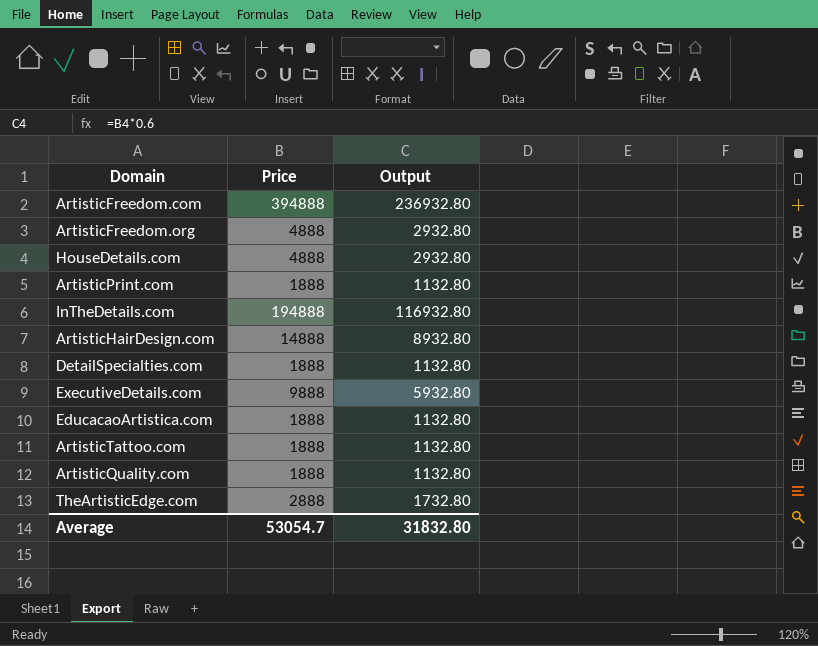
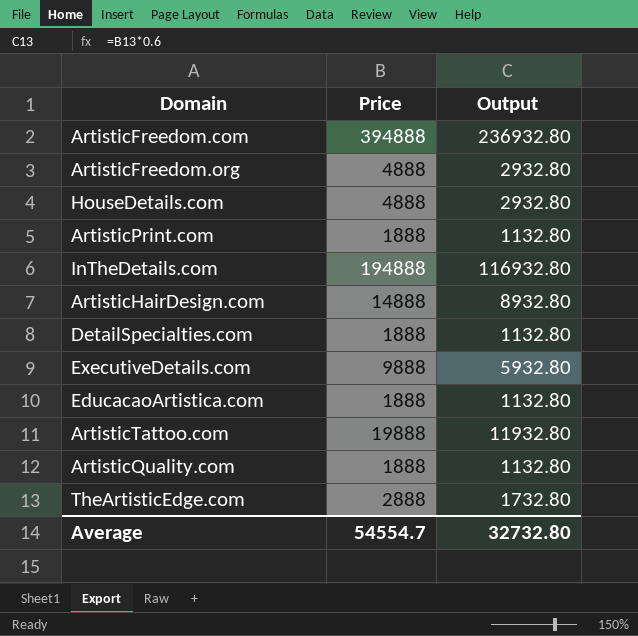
ArtisticTattoo.com | Price: 1888 -> 19888
ArtisticTattoo.com | Output: 1132.80 -> 11932.80
Average | Price: 53054.7 -> 54554.7
Average | Output: 31832.80 -> 32732.80

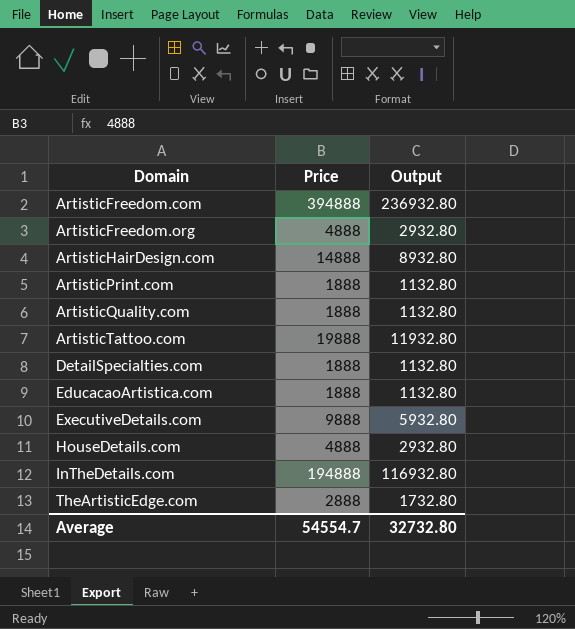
row order: none -> Domain ascending

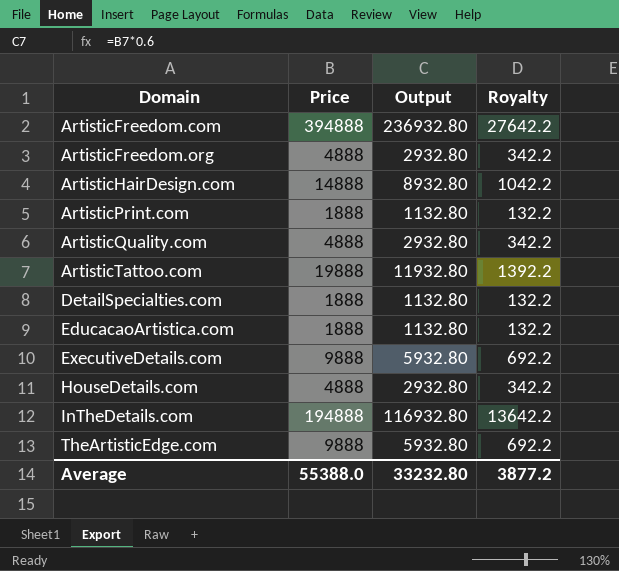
column Royalty | formula: none -> [Price] * 0.07
ArtisticQuality.com | Price: 1888 -> 4888
ArtisticQuality.com | Output: 1132.80 -> 2932.80
TheArtisticEdge.com | Price: 2888 -> 9888
TheArtisticEdge.com | Output: 1732.80 -> 5932.80
Average | Price: 54554.7 -> 55388.0
Average | Output: 32732.80 -> 33232.80

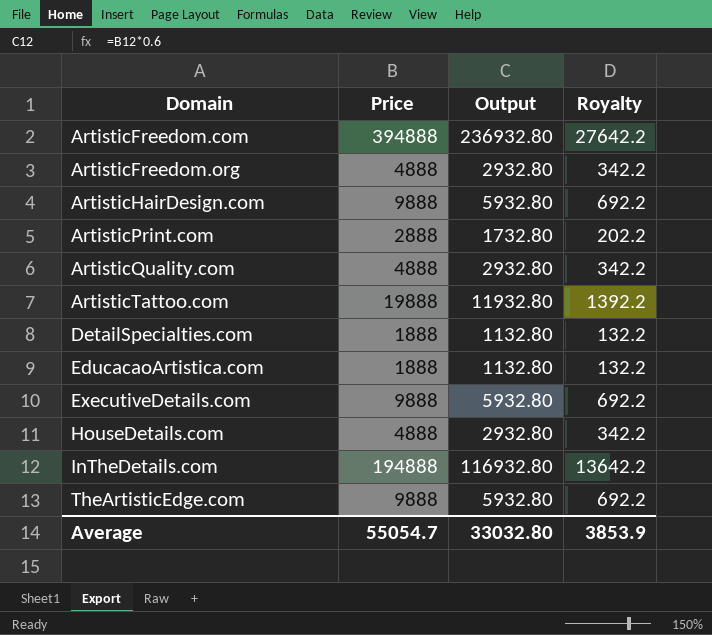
ArtisticHairDesign.com | Price: 14888 -> 9888
ArtisticHairDesign.com | Output: 8932.80 -> 5932.80
ArtisticHairDesign.com | Royalty: 1042.2 -> 692.2
ArtisticPrint.com | Price: 1888 -> 2888
ArtisticPrint.com | Output: 1132.80 -> 1732.80
ArtisticPrint.com | Royalty: 132.2 -> 202.2
Average | Price: 55388.0 -> 55054.7
Average | Output: 33232.80 -> 33032.80
Average | Royalty: 3877.2 -> 3853.9

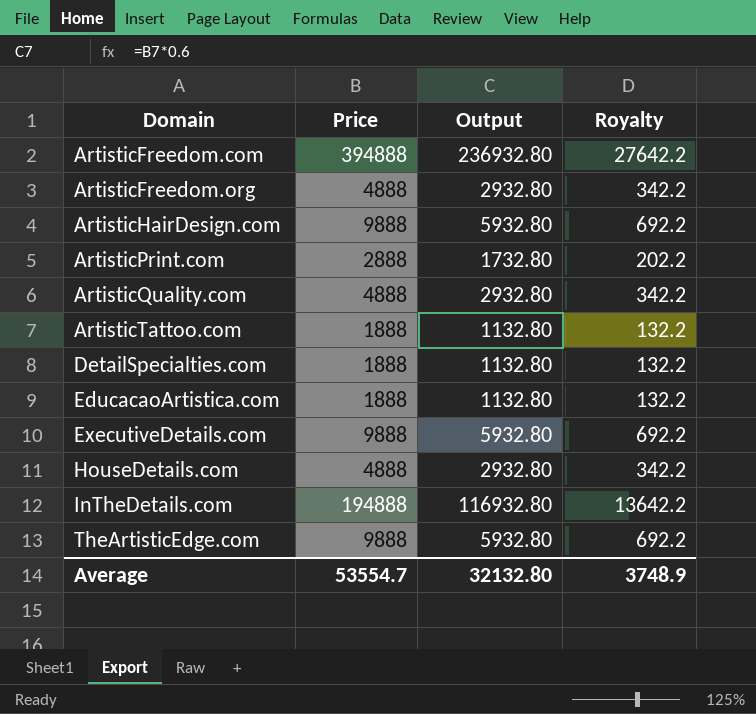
ArtisticTattoo.com | Price: 19888 -> 1888
ArtisticTattoo.com | Output: 11932.80 -> 1132.80
ArtisticTattoo.com | Royalty: 1392.2 -> 132.2
Average | Price: 55054.7 -> 53554.7
Average | Output: 33032.80 -> 32132.80
Average | Royalty: 3853.9 -> 3748.9

